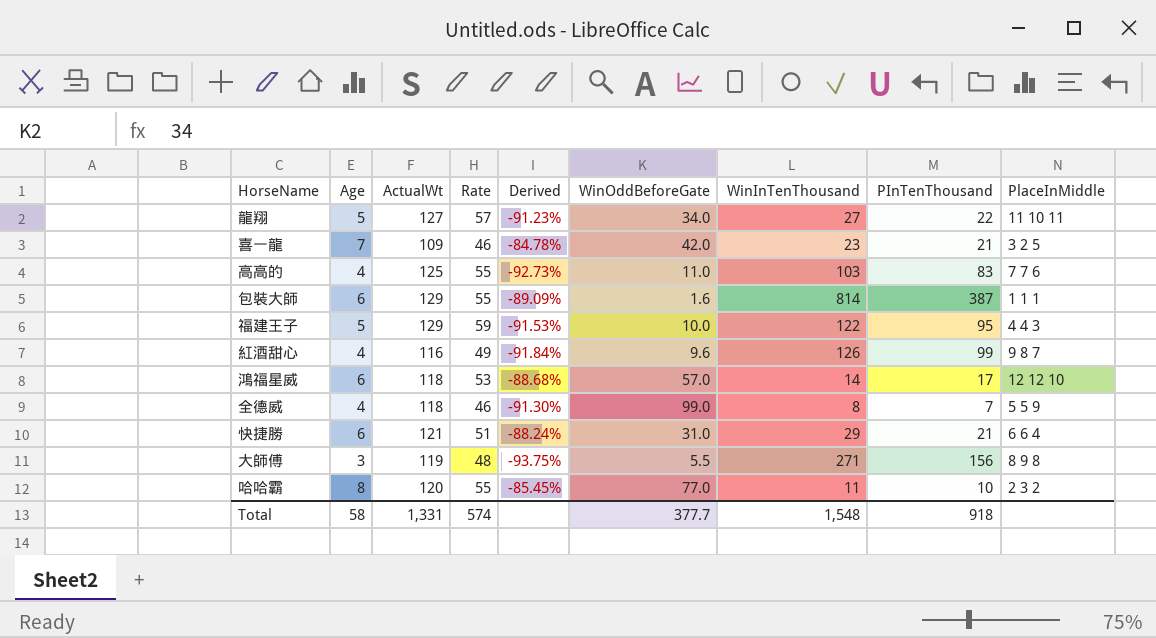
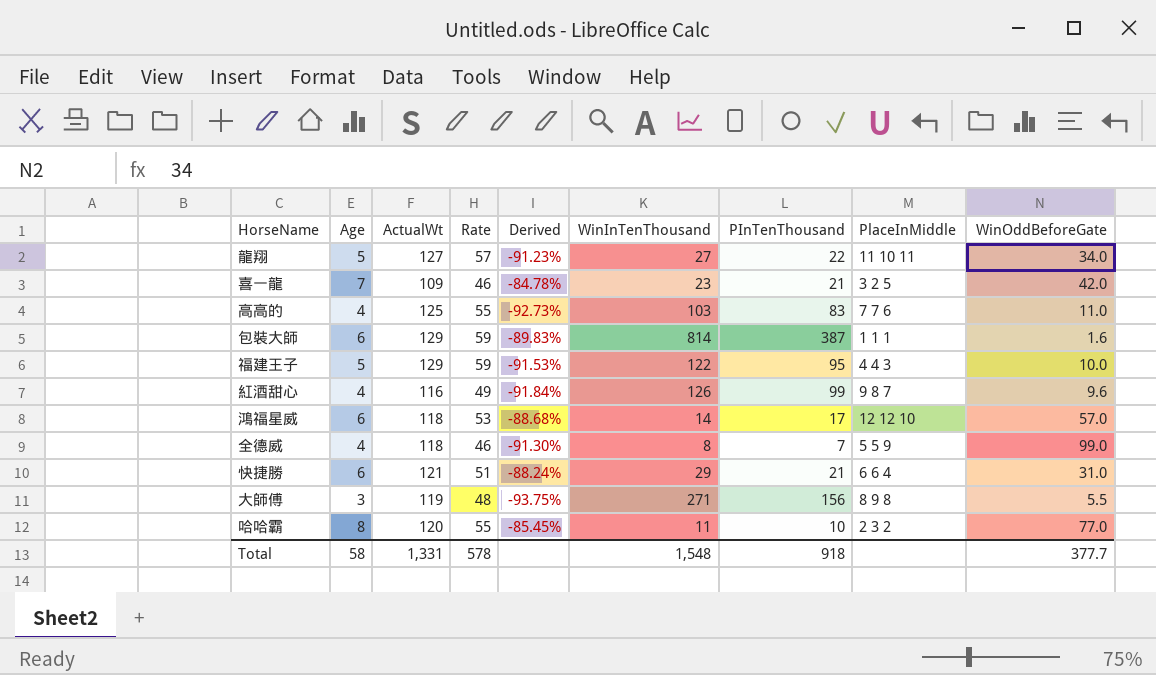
column WinOddBeforeGate | position: 6 -> 9
包裝大師 | Rate: 55 -> 59
包裝大師 | Derived: -89.09% -> -89.83%
Total | Rate: 574 -> 578

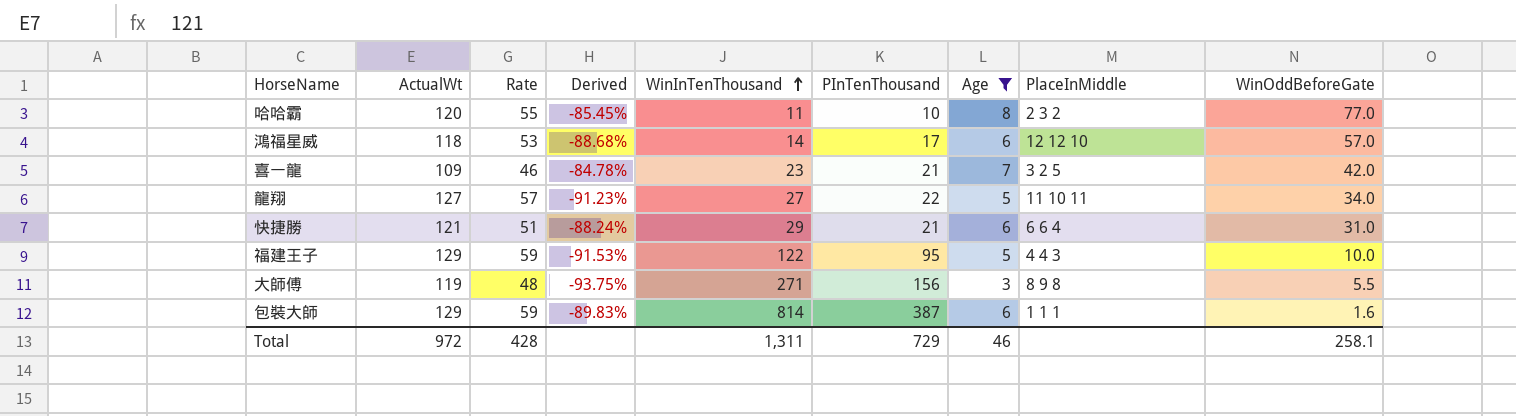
filter: none -> Age != 4
row order: none -> WinInTenThousand ascending
column Age | position: 2 -> 7
Total | ActualWt: 1,331 -> 972
Total | Rate: 578 -> 428
Total | WinInTenThousand: 1,548 -> 1,311
Total | PInTenThousand: 918 -> 729
Total | Age: 58 -> 46
Total | WinOddBeforeGate: 377.7 -> 258.1

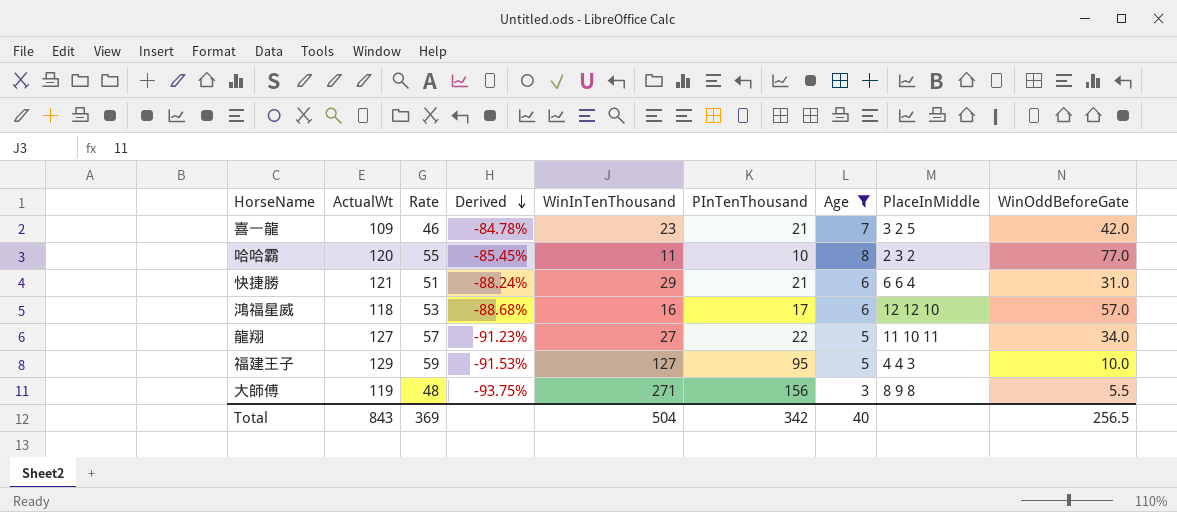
row order: WinInTenThousand ascending -> Derived descending
row 包裝大師: 129 | 59 | -89.83% | 814 | 387 | 6 | 1 1 1 | 1.6 -> none
鴻福星威 | WinInTenThousand: 14 -> 16
福建王子 | WinInTenThousand: 122 -> 127
Total | ActualWt: 972 -> 843
Total | Rate: 428 -> 369
Total | WinInTenThousand: 1,311 -> 504
Total | PInTenThousand: 729 -> 342
Total | Age: 46 -> 40
Total | WinOddBeforeGate: 258.1 -> 256.5

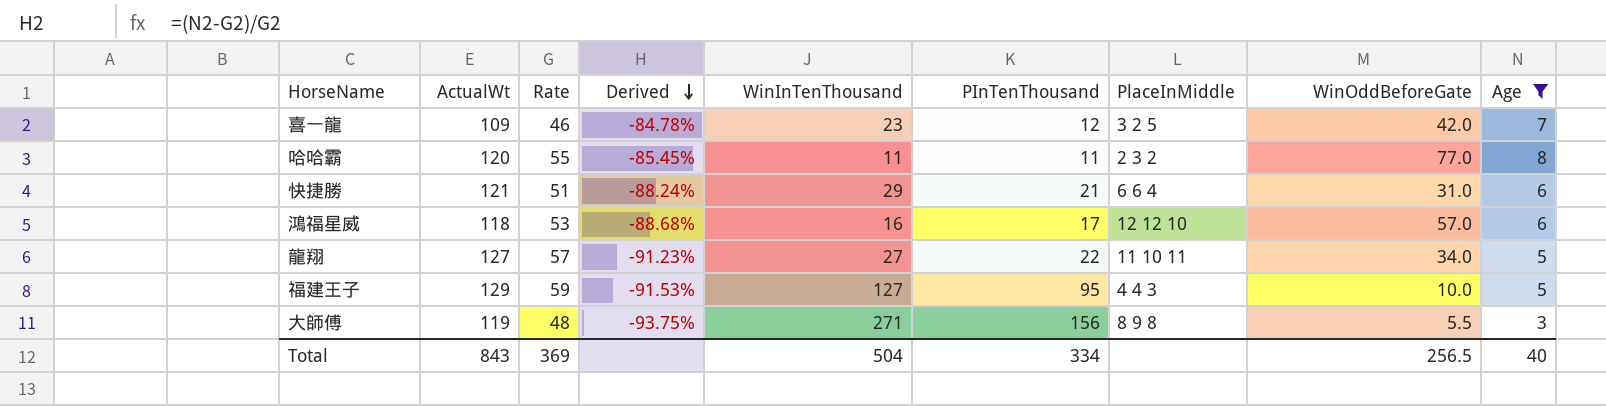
column Age | position: 7 -> 9
喜一龍 | PInTenThousand: 21 -> 12
哈哈霸 | PInTenThousand: 10 -> 11
Total | PInTenThousand: 342 -> 334

